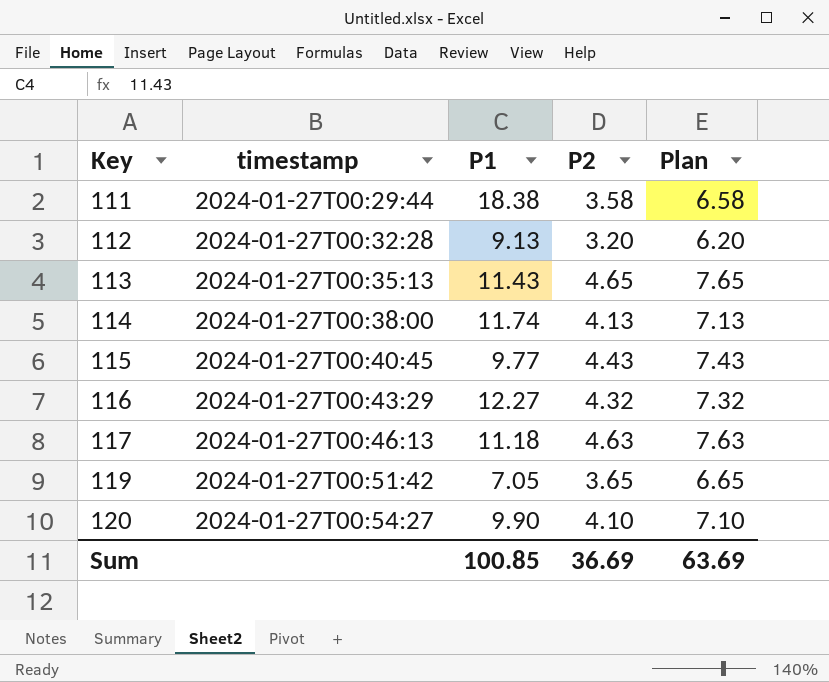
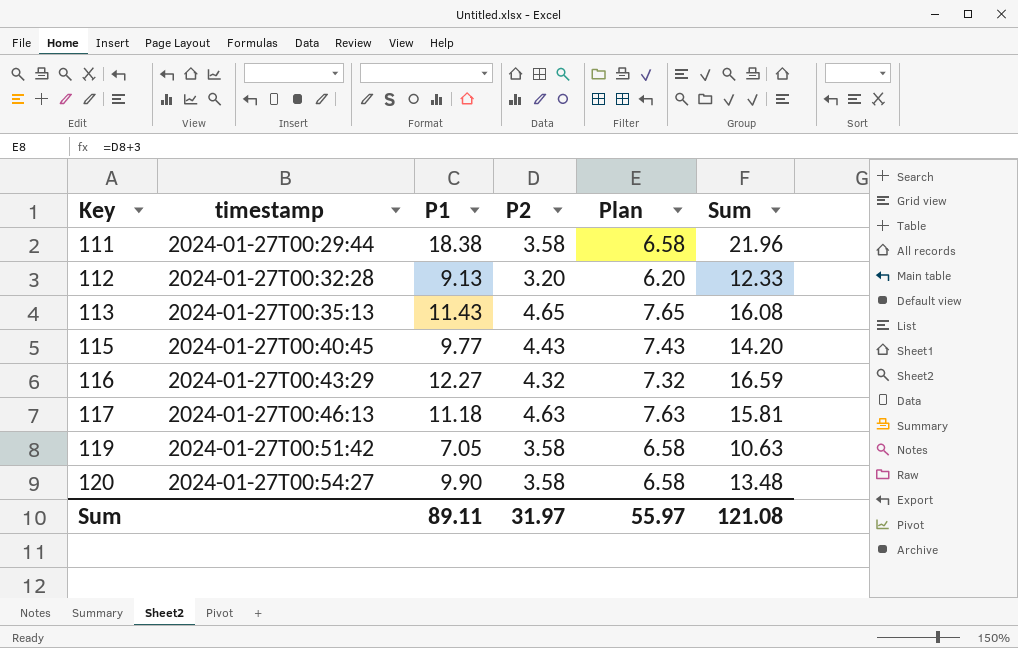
column Sum | formula: none -> [P1] + [P2]
row 114: 2024-01-27T00:38:00 | 11.74 | 4.13 | 7.13 -> none
119 | P2: 3.65 -> 3.58
119 | Plan: 6.65 -> 6.58
120 | P2: 4.10 -> 3.58
120 | Plan: 7.10 -> 6.58
Sum | P1: 100.85 -> 89.11
Sum | P2: 36.69 -> 31.97
Sum | Plan: 63.69 -> 55.97

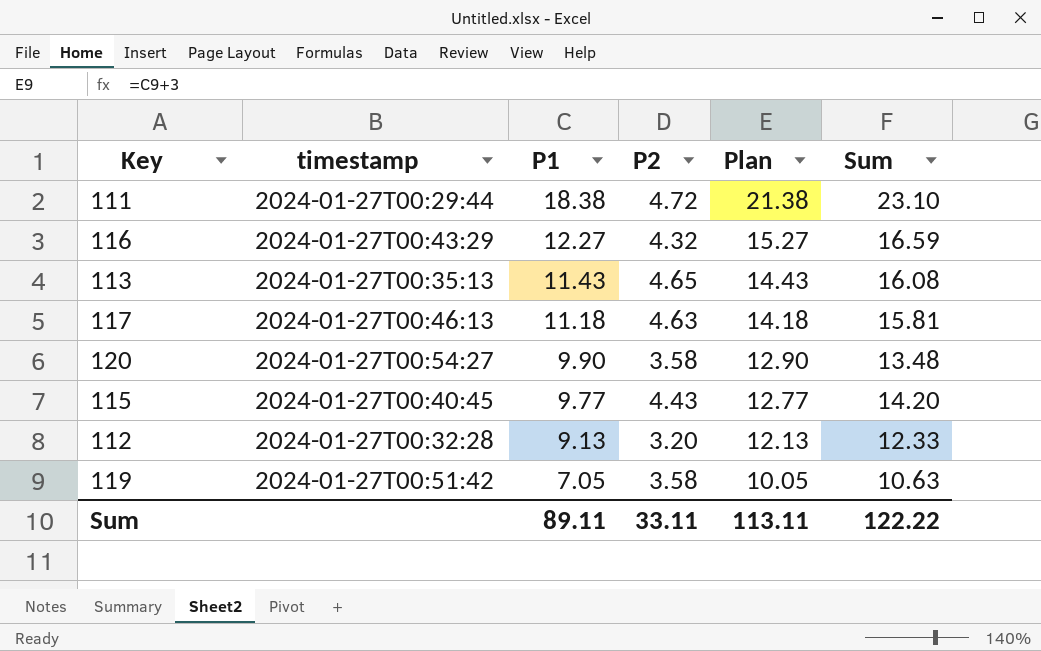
row order: Key ascending -> P1 descending
column Plan | formula: [P2] + 3 -> [P1] + 3
111 | P2: 3.58 -> 4.72
111 | Sum: 21.96 -> 23.10
Sum | P2: 31.97 -> 33.11
Sum | Plan: 55.97 -> 113.11
Sum | Sum: 121.08 -> 122.22

